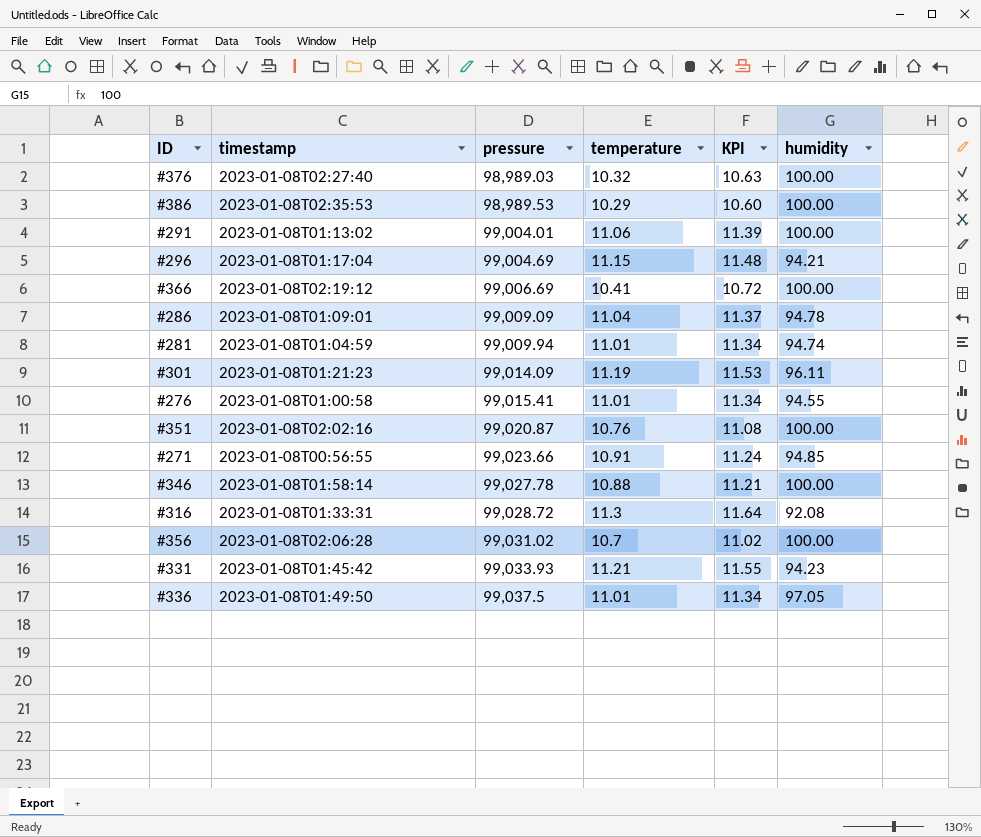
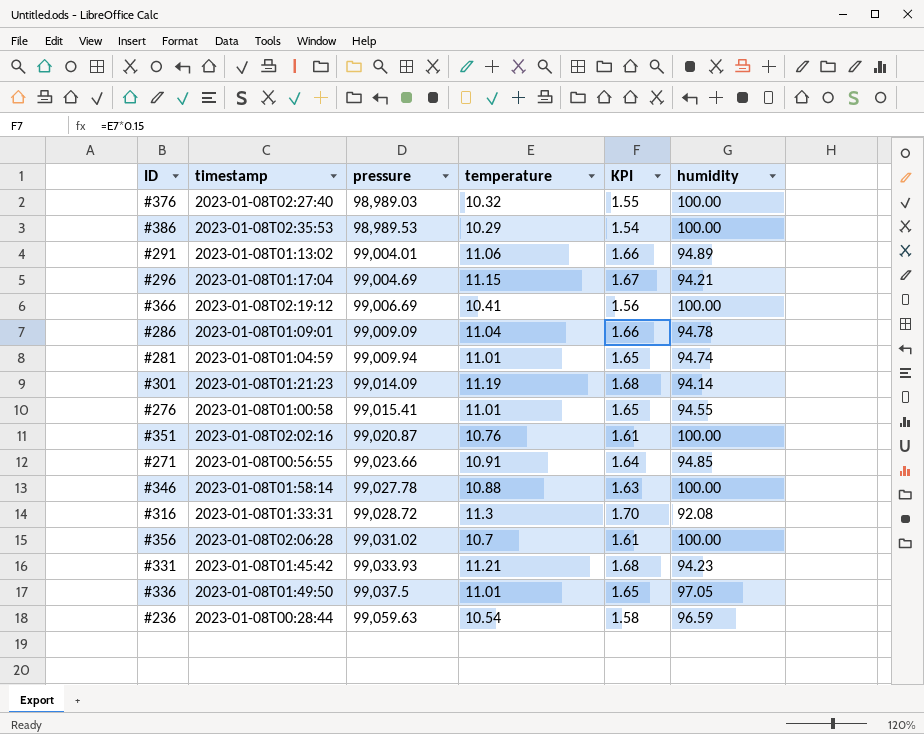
column KPI | formula: [temperature] * 1.03 -> [temperature] * 0.15
#291 | humidity: 100.00 -> 94.89
#301 | humidity: 96.11 -> 94.14
row #236: none -> 2023-01-08T00:28:44 | 99,059.63 | 10.54 | 1.58 | 96.59

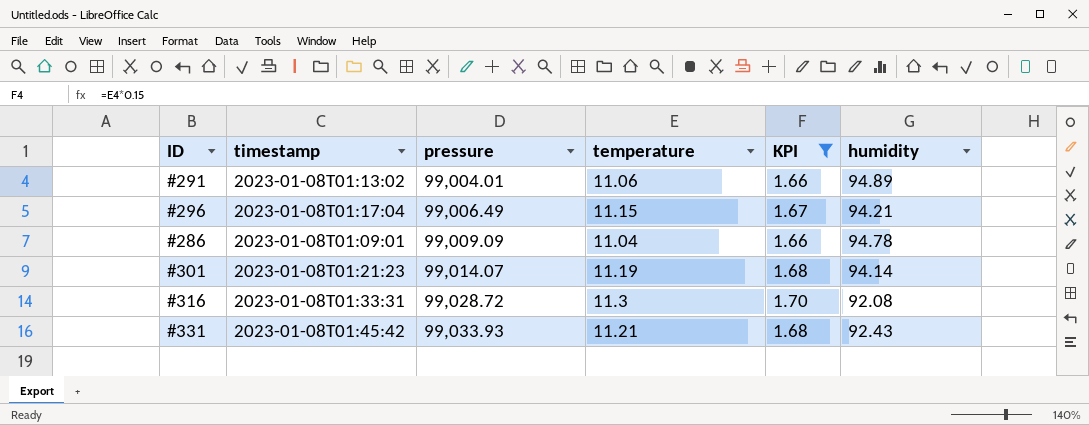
filter: none -> KPI >= 1.66
#296 | pressure: 99,004.69 -> 99,006.49
#301 | pressure: 99,014.09 -> 99,014.07
#331 | humidity: 94.23 -> 92.43

